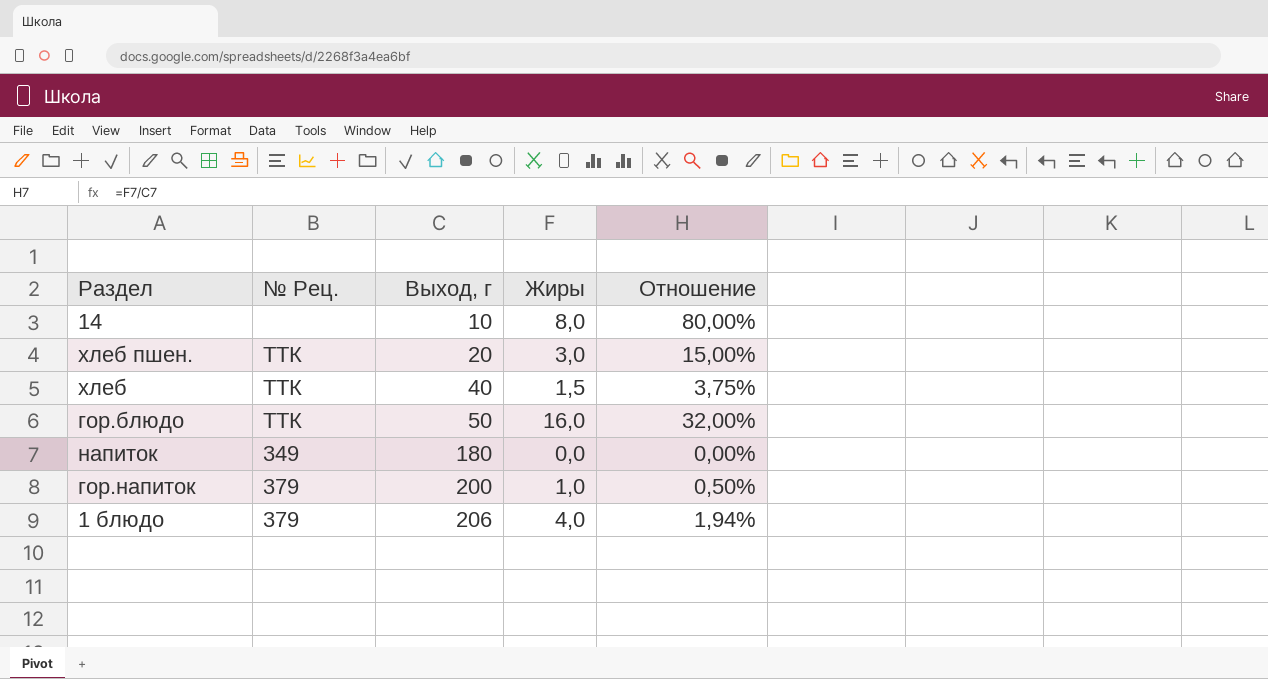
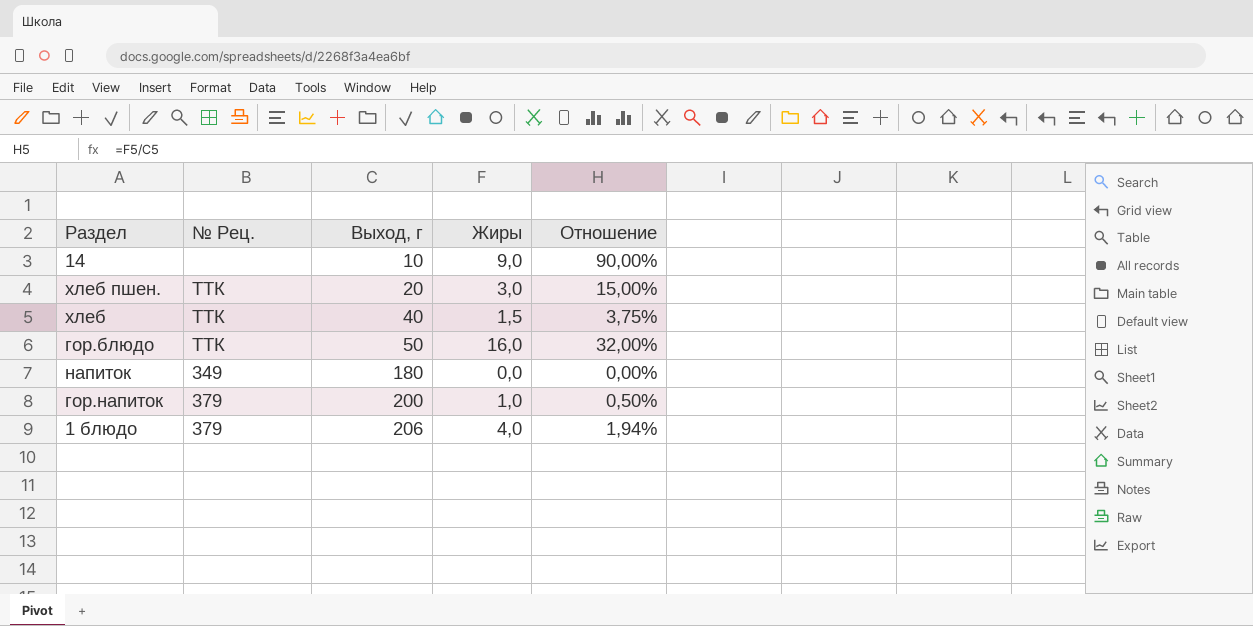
14 | Жиры: 8,0 -> 9,0
14 | Отношение: 80,00% -> 90,00%

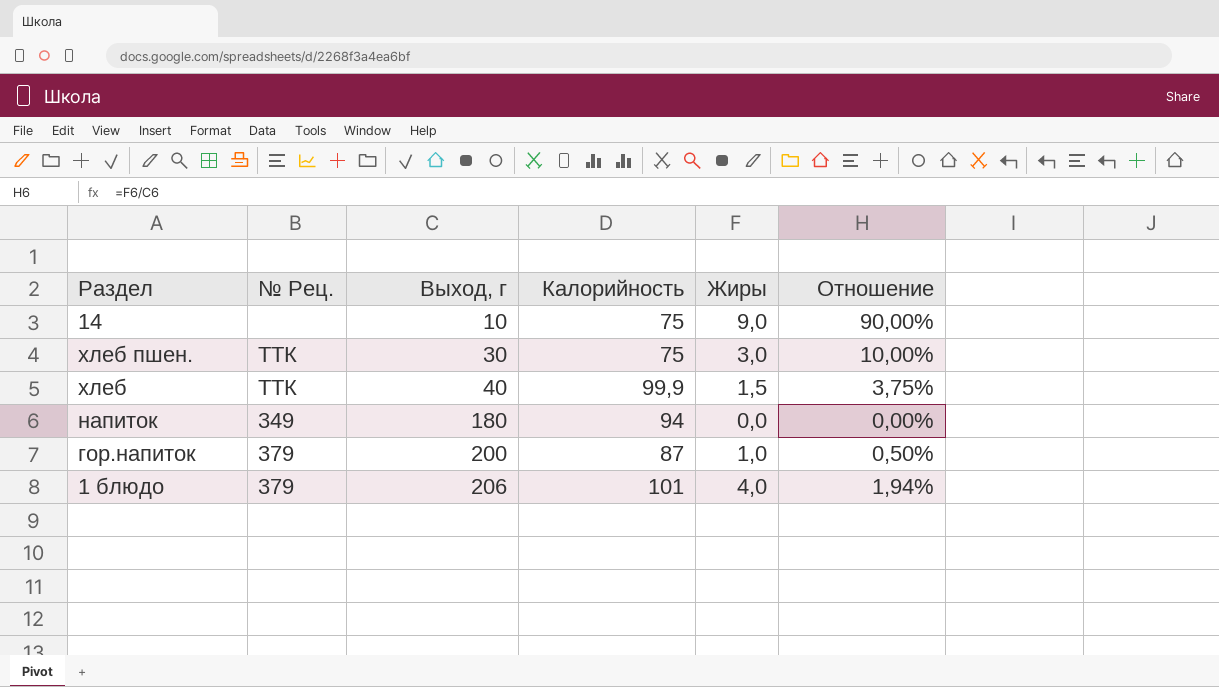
column Калорийность | position: none -> 4
row гор.блюдо: ТТК | 50 | 16,0 | 32,00% -> none
хлеб пшен. | Выход, г: 20 -> 30
хлеб пшен. | Отношение: 15,00% -> 10,00%

